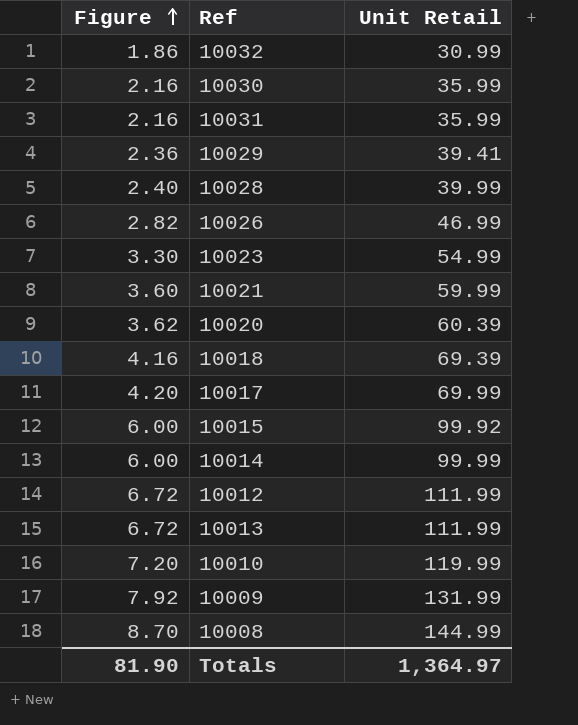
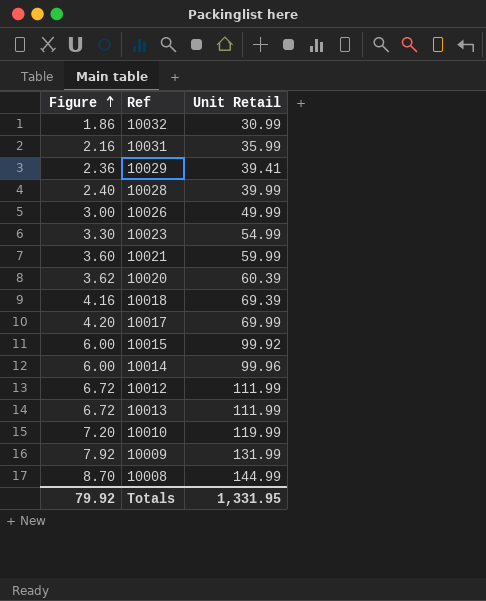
row 10030: 2.16 | 35.99 -> none
10026 | Figure: 2.82 -> 3.00
10026 | Unit Retail: 46.99 -> 49.99
10014 | Unit Retail: 99.99 -> 99.96
Totals | Figure: 81.90 -> 79.92
Totals | Unit Retail: 1,364.97 -> 1,331.95

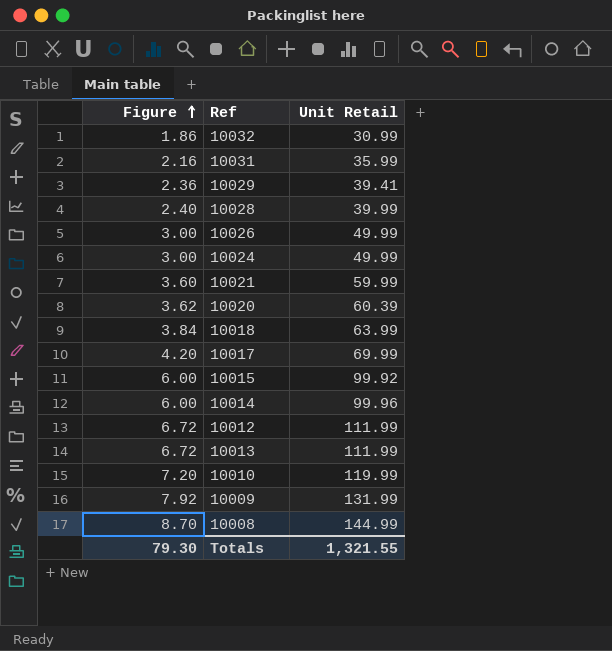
row 10023: 3.30 | 54.99 -> none
row 10024: none -> 3.00 | 49.99
10018 | Figure: 4.16 -> 3.84
10018 | Unit Retail: 69.39 -> 63.99
Totals | Figure: 79.92 -> 79.30
Totals | Unit Retail: 1,331.95 -> 1,321.55

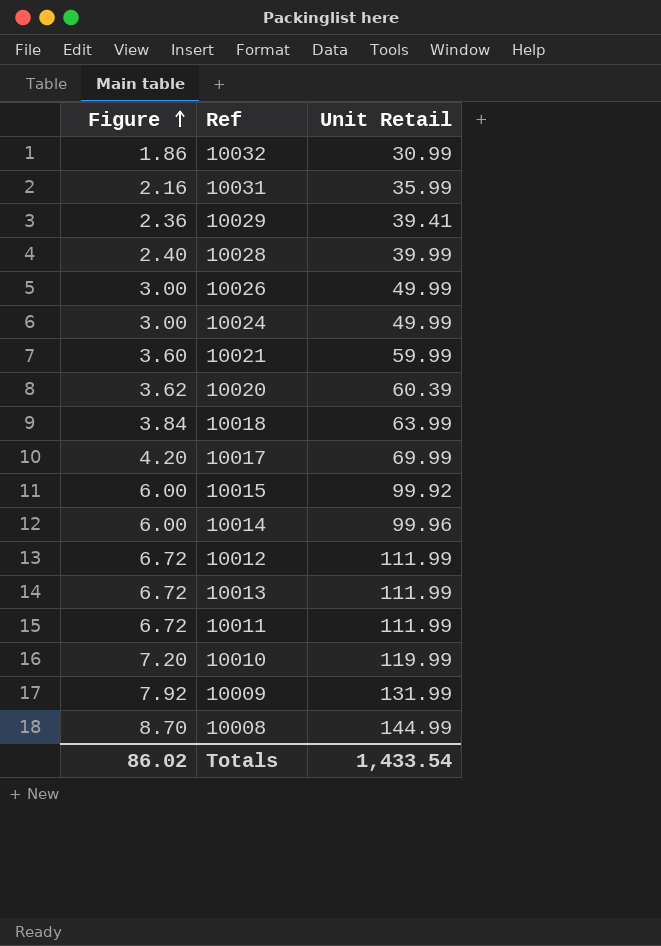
row 10011: none -> 6.72 | 111.99
Totals | Figure: 79.30 -> 86.02
Totals | Unit Retail: 1,321.55 -> 1,433.54

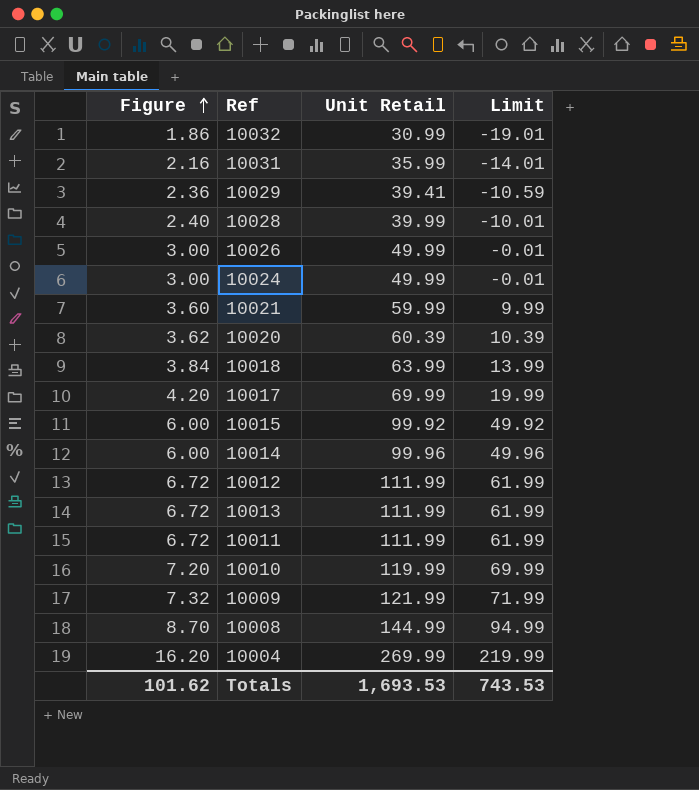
column Limit | formula: none -> [Unit Retail] - 50
10009 | Figure: 7.92 -> 7.32
10009 | Unit Retail: 131.99 -> 121.99
row 10004: none -> 16.20 | 269.99 | 219.99
Totals | Figure: 86.02 -> 101.62
Totals | Unit Retail: 1,433.54 -> 1,693.53

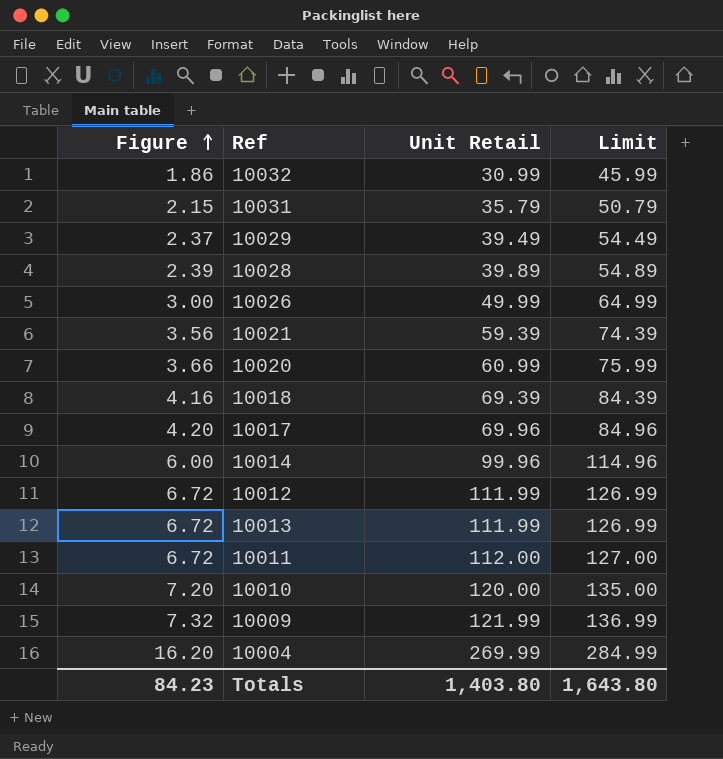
column Limit | formula: [Unit Retail] - 50 -> [Unit Retail] + 15
row 10024: 3.00 | 49.99 | -0.01 -> none
row 10015: 6.00 | 99.92 | 49.92 -> none
row 10008: 8.70 | 144.99 | 94.99 -> none
10031 | Figure: 2.16 -> 2.15
10031 | Unit Retail: 35.99 -> 35.79
10029 | Figure: 2.36 -> 2.37
10029 | Unit Retail: 39.41 -> 39.49
10028 | Figure: 2.40 -> 2.39
10028 | Unit Retail: 39.99 -> 39.89
10021 | Figure: 3.60 -> 3.56
10021 | Unit Retail: 59.99 -> 59.39
10020 | Figure: 3.62 -> 3.66
10020 | Unit Retail: 60.39 -> 60.99
10018 | Figure: 3.84 -> 4.16
10018 | Unit Retail: 63.99 -> 69.39
10017 | Unit Retail: 69.99 -> 69.96
10011 | Unit Retail: 111.99 -> 112.00
10010 | Unit Retail: 119.99 -> 120.00
Totals | Figure: 101.62 -> 84.23
Totals | Unit Retail: 1,693.53 -> 1,403.80
Totals | Limit: 743.53 -> 1,643.80

